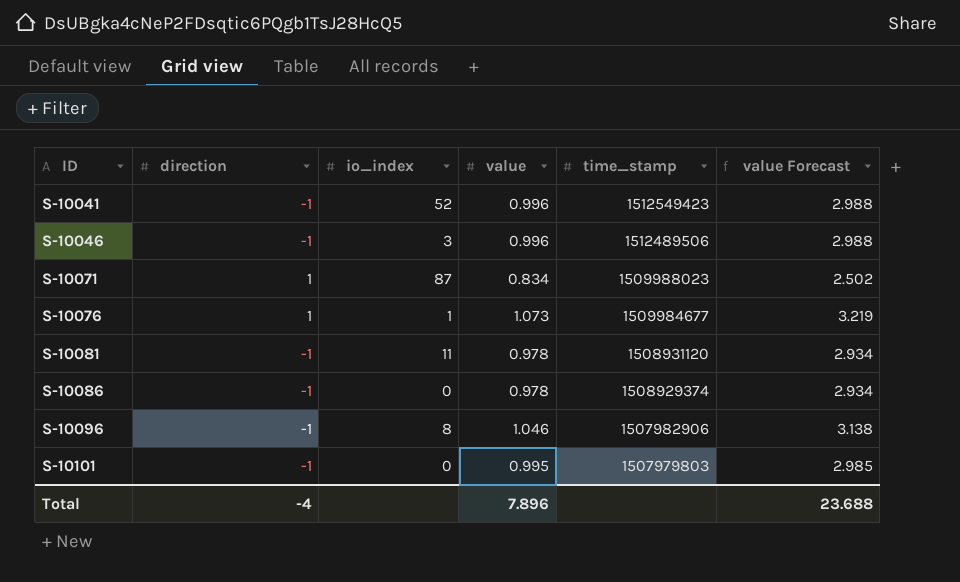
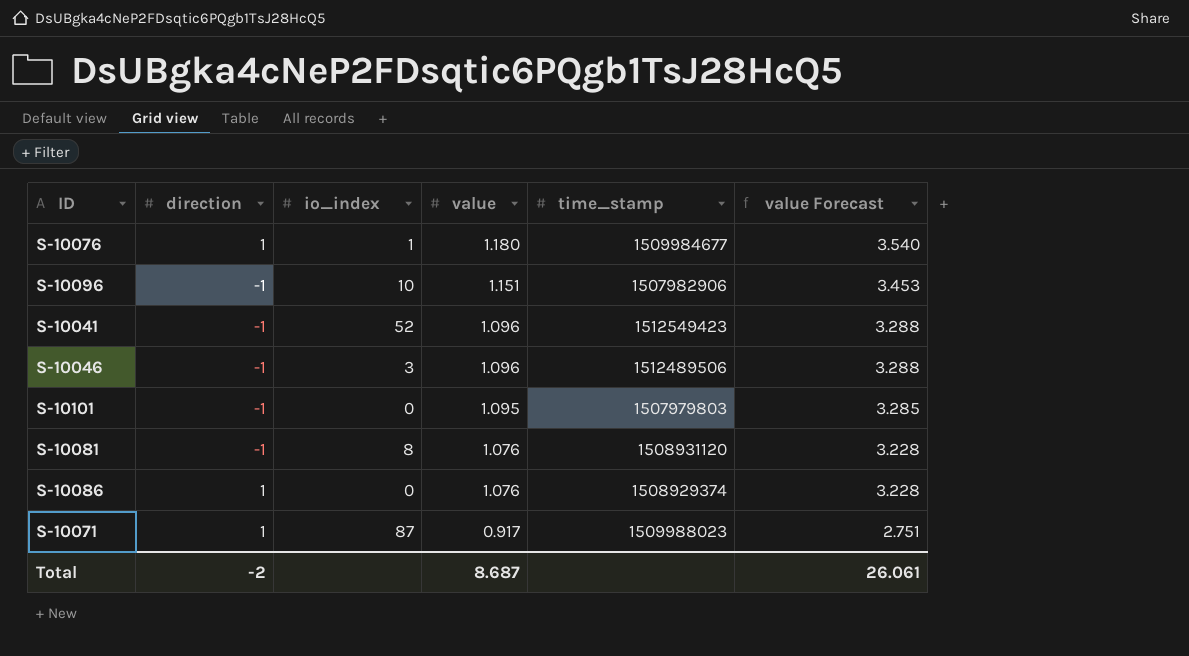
row order: ID ascending -> value descending
S-10076 | value: 1.073 -> 1.180
S-10076 | value Forecast: 3.219 -> 3.540
S-10096 | io_index: 8 -> 10
S-10096 | value: 1.046 -> 1.151
S-10096 | value Forecast: 3.138 -> 3.453
S-10041 | value: 0.996 -> 1.096
S-10041 | value Forecast: 2.988 -> 3.288
S-10046 | value: 0.996 -> 1.096
S-10046 | value Forecast: 2.988 -> 3.288
S-10101 | value: 0.995 -> 1.095
S-10101 | value Forecast: 2.985 -> 3.285
S-10081 | io_index: 11 -> 8
S-10081 | value: 0.978 -> 1.076
S-10081 | value Forecast: 2.934 -> 3.228
S-10086 | direction: -1 -> 1
S-10086 | value: 0.978 -> 1.076
S-10086 | value Forecast: 2.934 -> 3.228
S-10071 | value: 0.834 -> 0.917
S-10071 | value Forecast: 2.502 -> 2.751
Total | direction: -4 -> -2
Total | value: 7.896 -> 8.687
Total | value Forecast: 23.688 -> 26.061

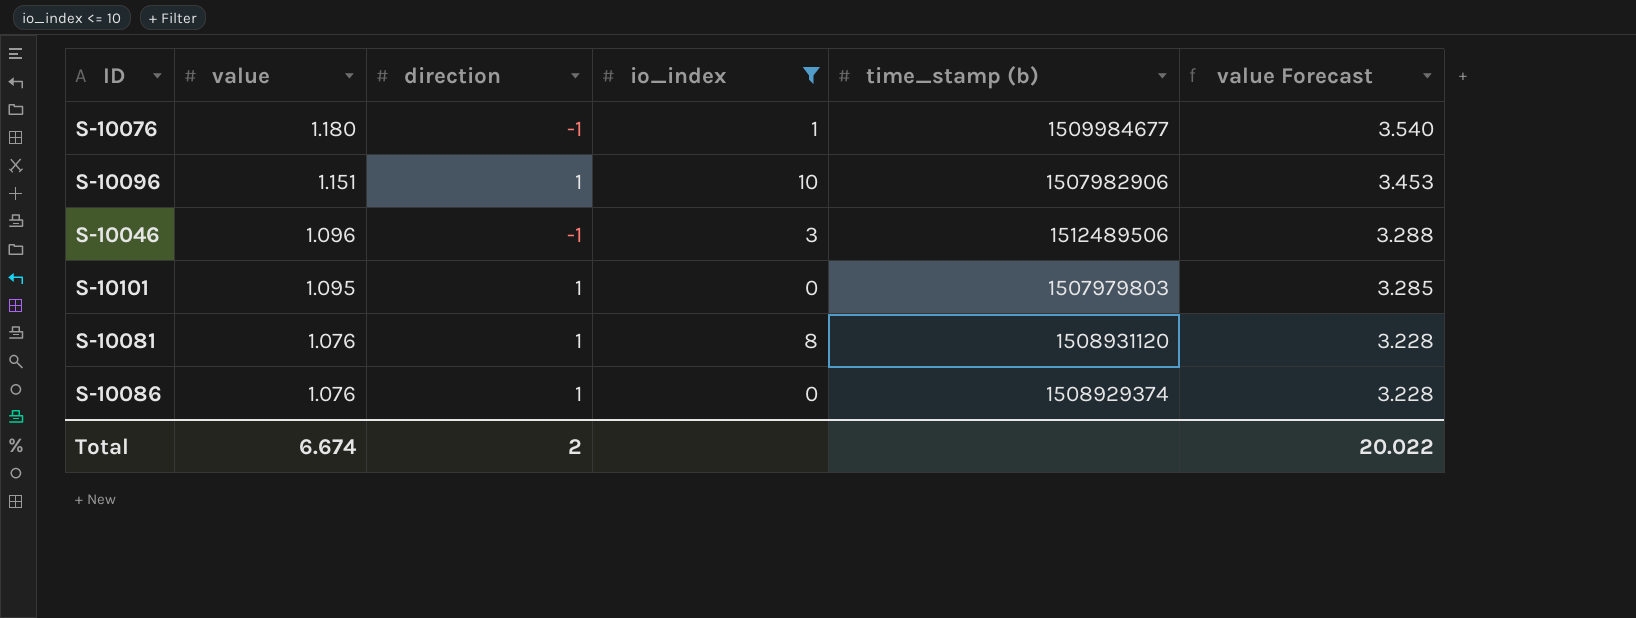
filter: none -> io_index <= 10
column value | position: 4 -> 2
column name: time_stamp -> time_stamp (b)
S-10076 | direction: 1 -> -1
S-10096 | direction: -1 -> 1
S-10101 | direction: -1 -> 1
S-10081 | direction: -1 -> 1
Total | value: 8.687 -> 6.674
Total | direction: -2 -> 2
Total | value Forecast: 26.061 -> 20.022

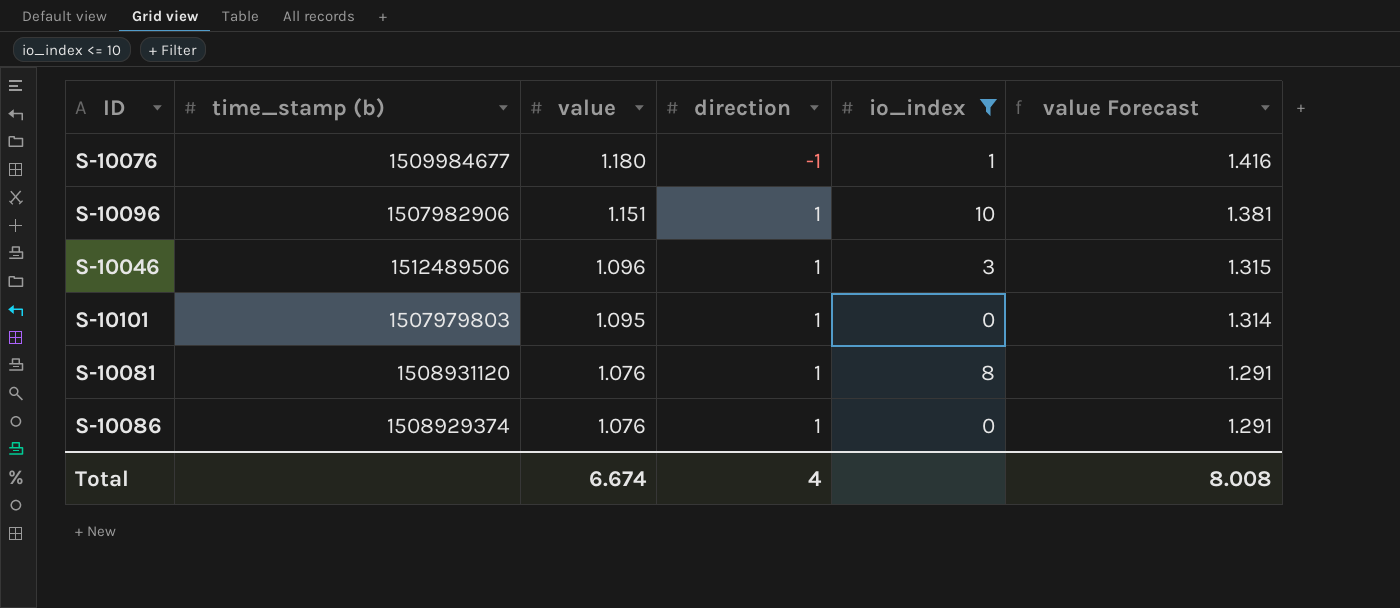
column time_stamp (b) | position: 5 -> 2
column value Forecast | formula: [value] * 3 -> [value] * 1.2
S-10046 | direction: -1 -> 1
Total | direction: 2 -> 4
Total | value Forecast: 20.022 -> 8.008

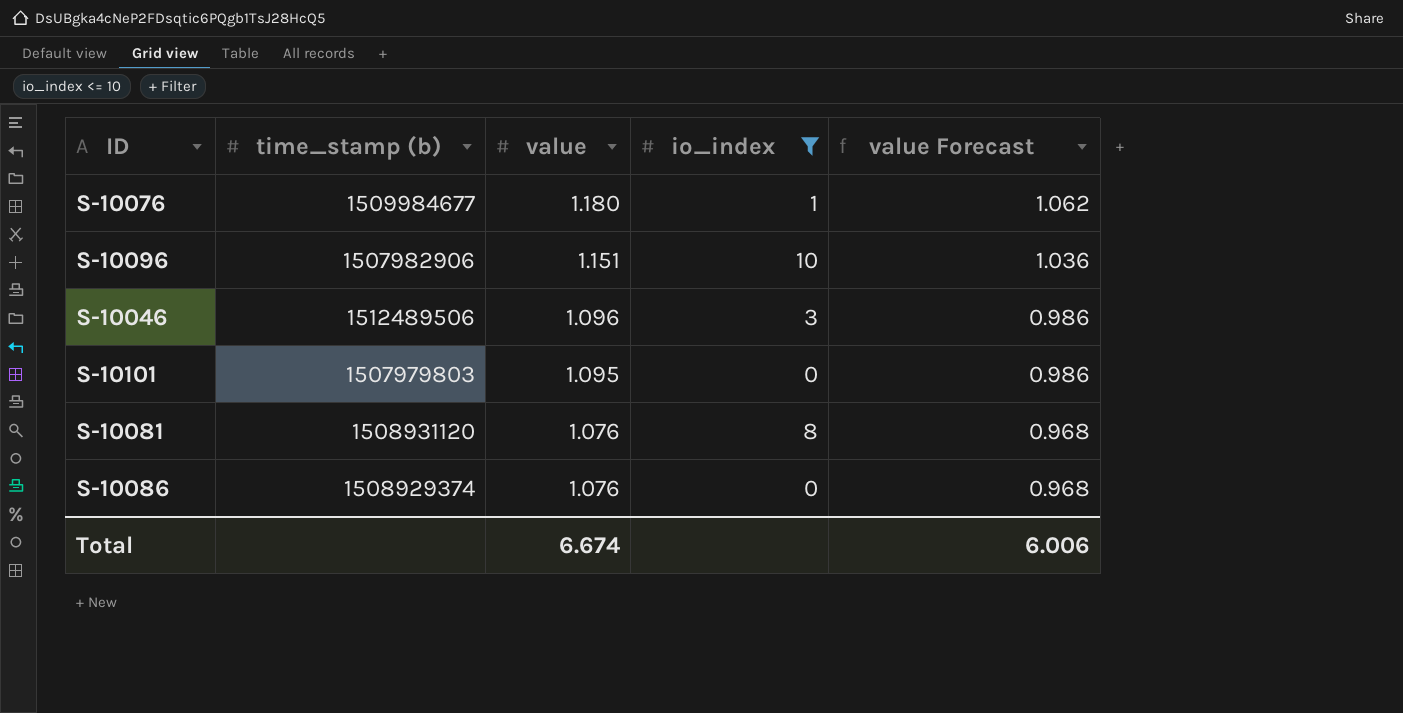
column direction | position: 4 -> none
column value Forecast | formula: [value] * 1.2 -> [value] * 0.9
Total | value Forecast: 8.008 -> 6.006

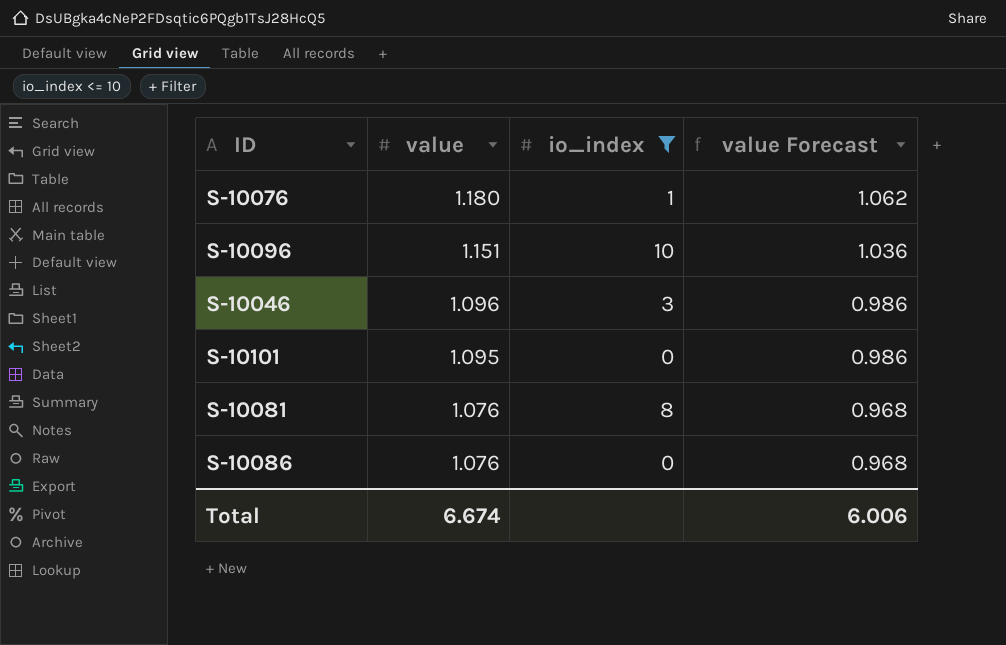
column time_stamp (b) | position: 2 -> none

